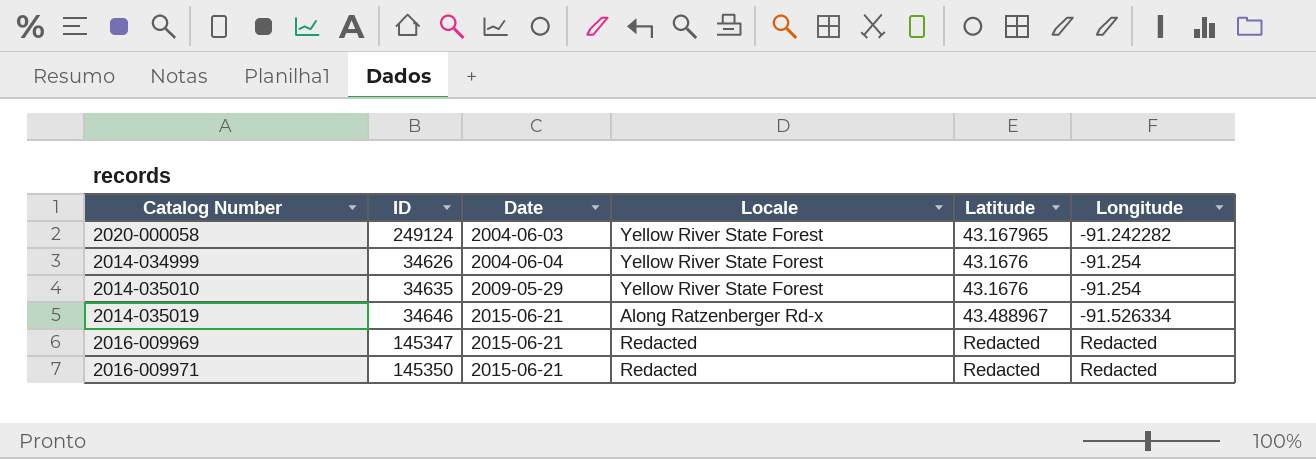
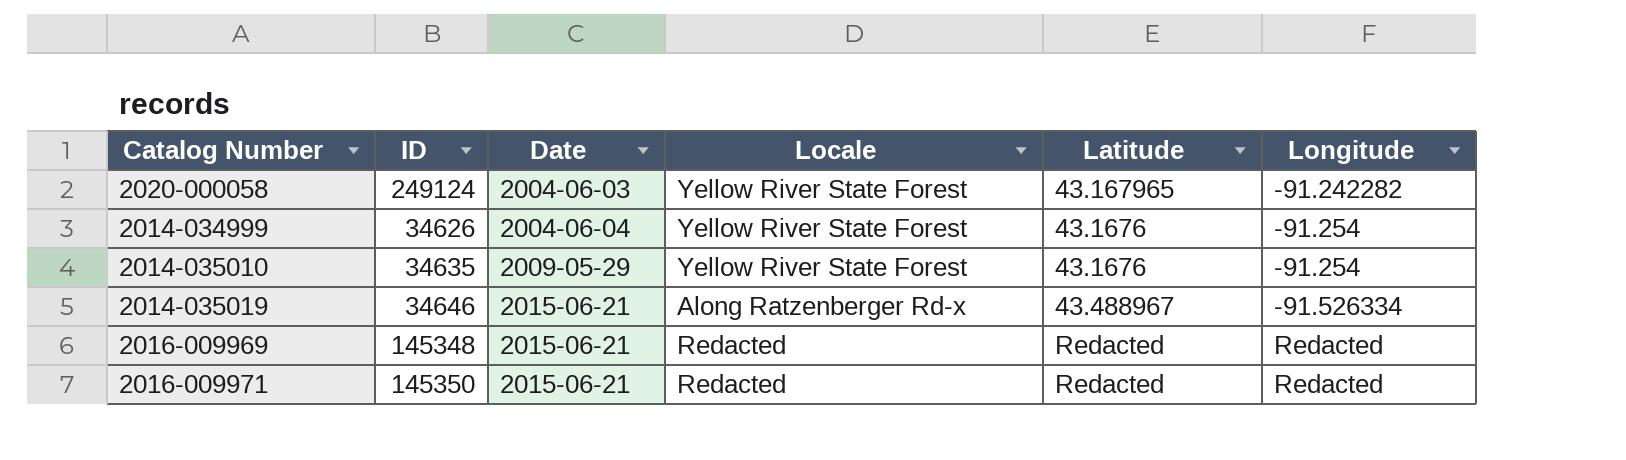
2016-009969 | ID: 145347 -> 145348

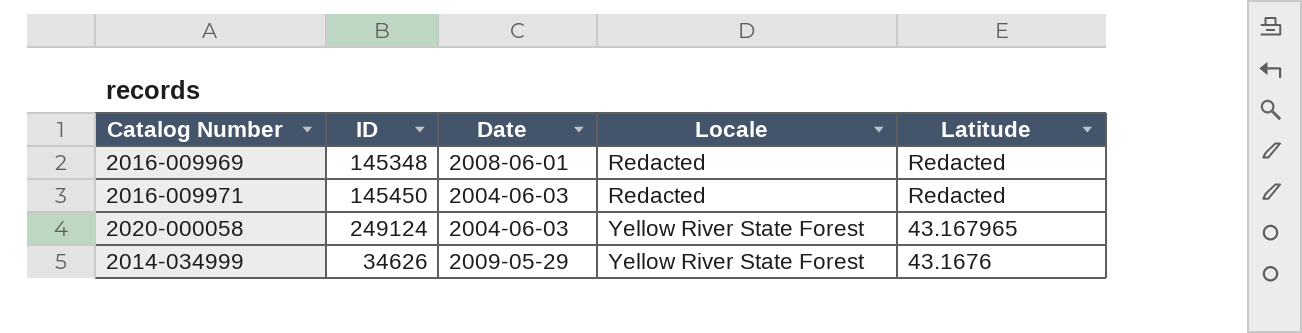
row order: Date ascending -> Locale ascending
column Longitude | position: 6 -> none
row 2014-035010: 34635 | 2009-05-29 | Yellow River State Forest | 43.1676 | -91.254 -> none
row 2014-035019: 34646 | 2015-06-21 | Along Ratzenberger Rd-x | 43.488967 | -91.526334 -> none
2016-009969 | Date: 2015-06-21 -> 2008-06-01
2016-009971 | ID: 145350 -> 145450
2016-009971 | Date: 2015-06-21 -> 2004-06-03
2014-034999 | Date: 2004-06-04 -> 2009-05-29

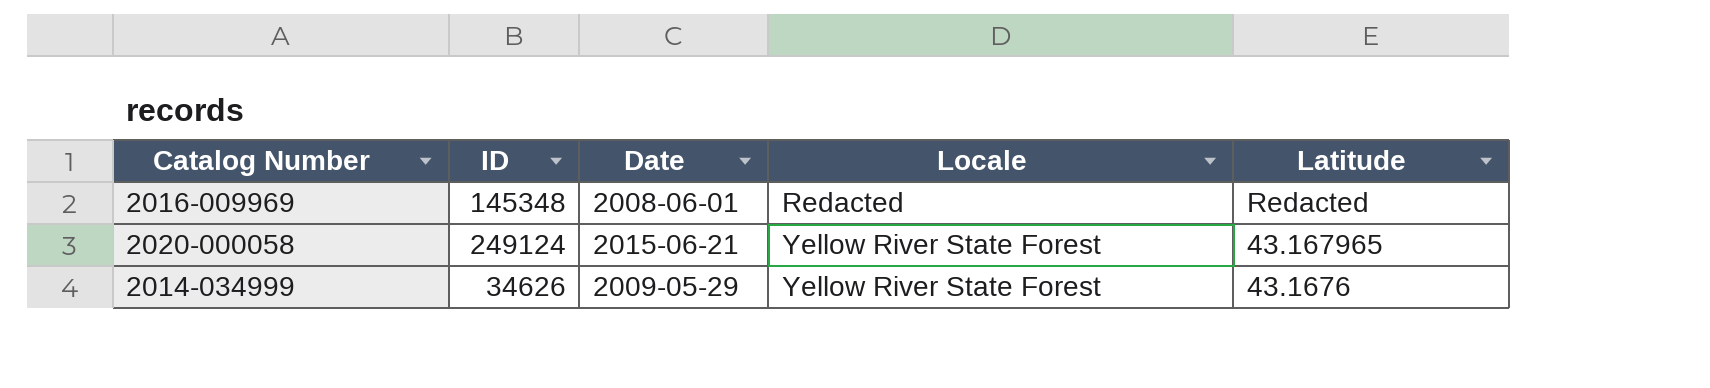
row 2016-009971: 145450 | 2004-06-03 | Redacted | Redacted -> none
2020-000058 | Date: 2004-06-03 -> 2015-06-21

